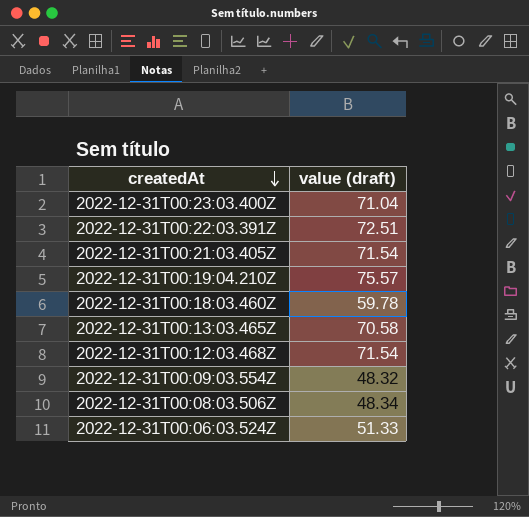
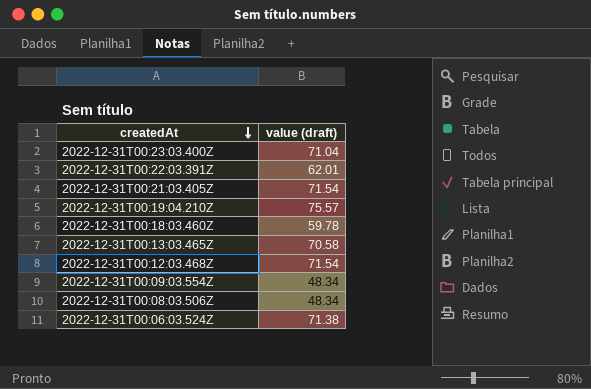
2022-12-31T00:22:03.391Z | value (draft): 72.51 -> 62.01
2022-12-31T00:09:03.554Z | value (draft): 48.32 -> 48.34
2022-12-31T00:06:03.524Z | value (draft): 51.33 -> 71.38

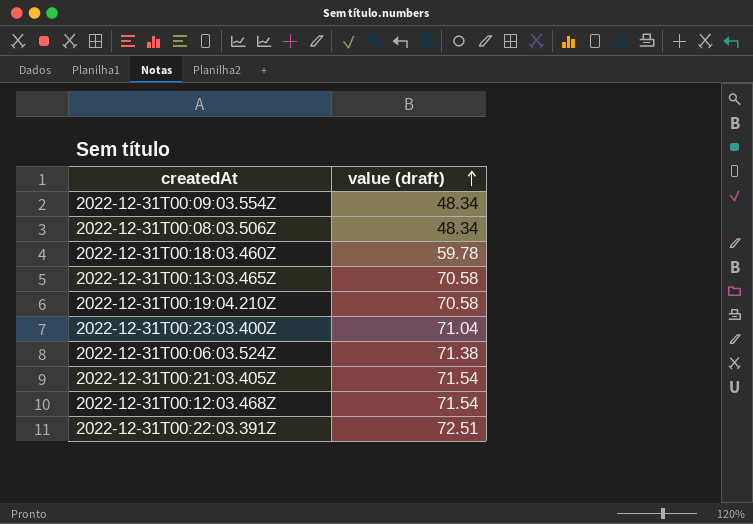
row order: createdAt descending -> value (draft) ascending
2022-12-31T00:19:04.210Z | value (draft): 75.57 -> 70.58
2022-12-31T00:22:03.391Z | value (draft): 62.01 -> 72.51

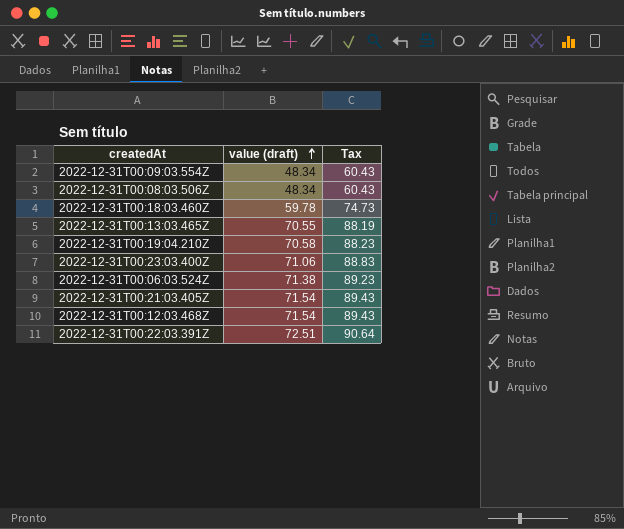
column Tax | formula: none -> [value (draft)] * 1.25
2022-12-31T00:13:03.465Z | value (draft): 70.58 -> 70.55
2022-12-31T00:23:03.400Z | value (draft): 71.04 -> 71.06

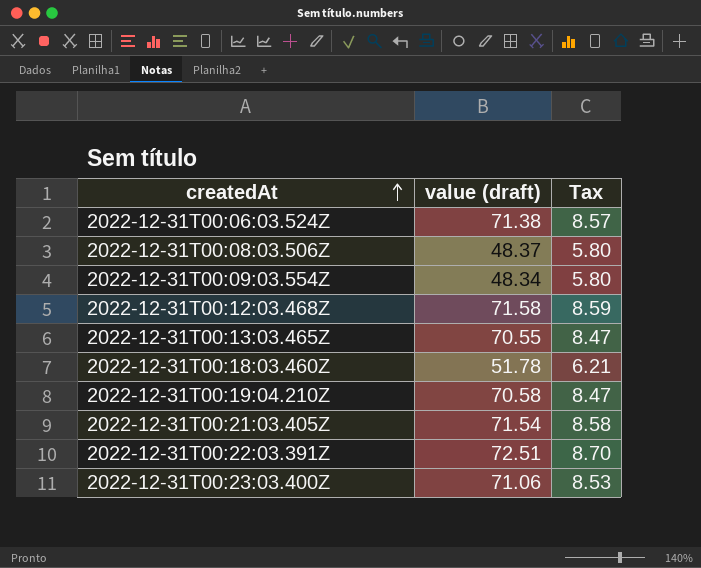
row order: value (draft) ascending -> createdAt ascending
column Tax | formula: [value (draft)] * 1.25 -> [value (draft)] * 0.12
2022-12-31T00:08:03.506Z | value (draft): 48.34 -> 48.37
2022-12-31T00:12:03.468Z | value (draft): 71.54 -> 71.58
2022-12-31T00:18:03.460Z | value (draft): 59.78 -> 51.78

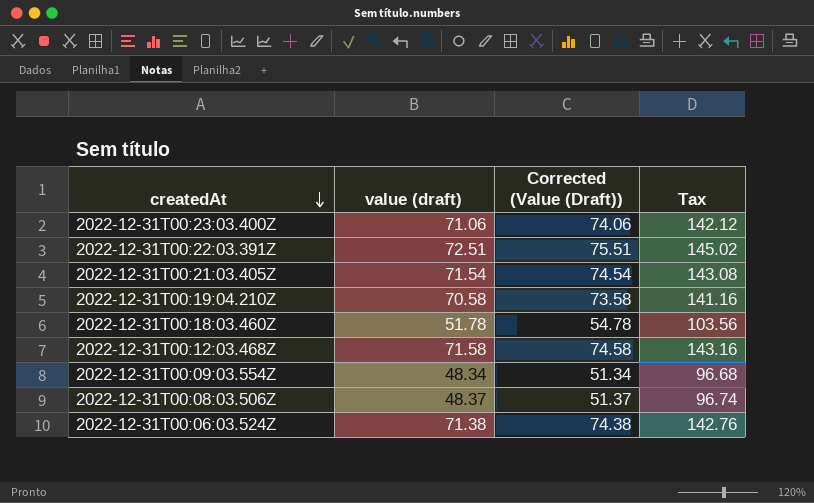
row order: createdAt ascending -> createdAt descending
column Corrected (Value (Draft)) | formula: none -> [value (draft)] + 3
column Tax | formula: [value (draft)] * 0.12 -> [value (draft)] * 2
row 2022-12-31T00:13:03.465Z: 70.55 | 8.47 -> none

